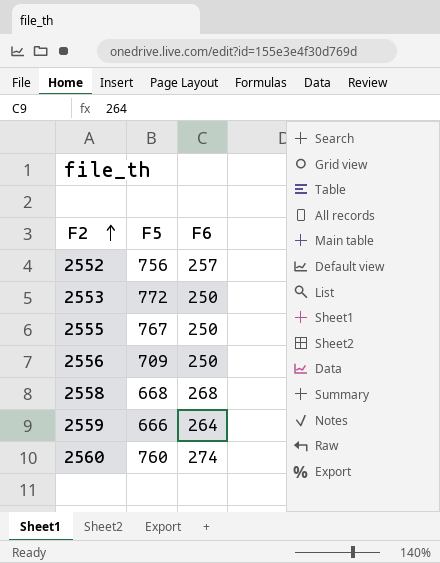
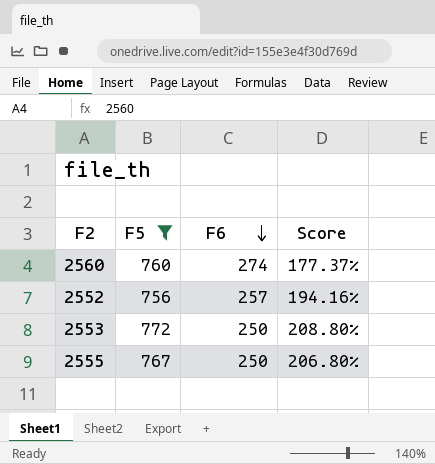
filter: none -> F5 >= 756
row order: F2 ascending -> F6 descending
column Score | formula: none -> ([F5] - [F6]) / [F6]

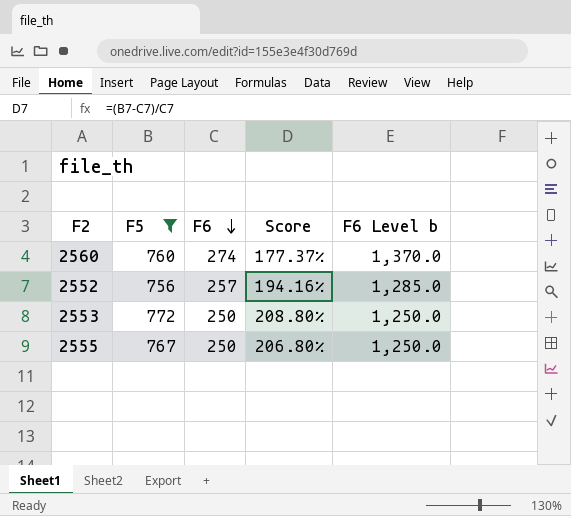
column F6 Level b | formula: none -> [F6] * 5

